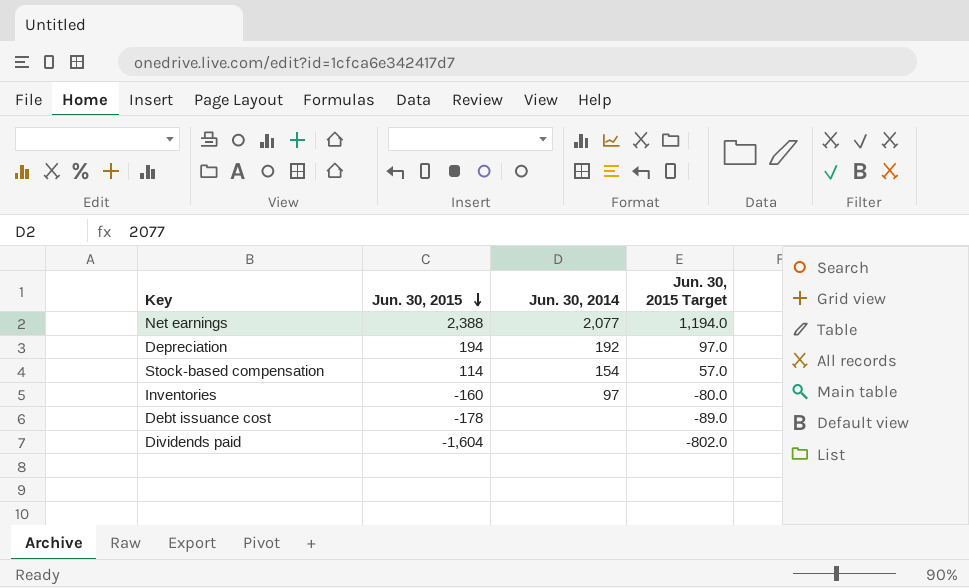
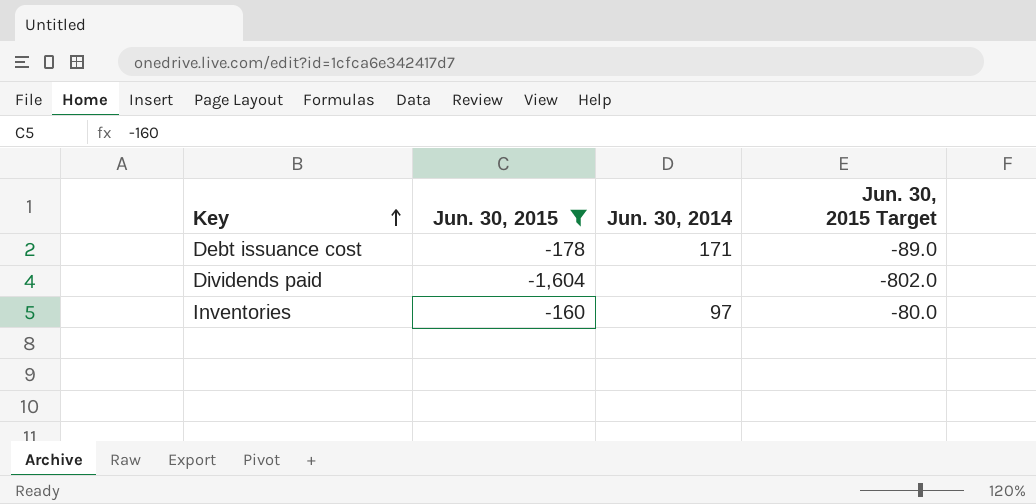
filter: none -> Jun. 30, 2015 <= -160
row order: Jun. 30, 2015 descending -> Key ascending
Debt issuance cost | Jun. 30, 2014: none -> 171

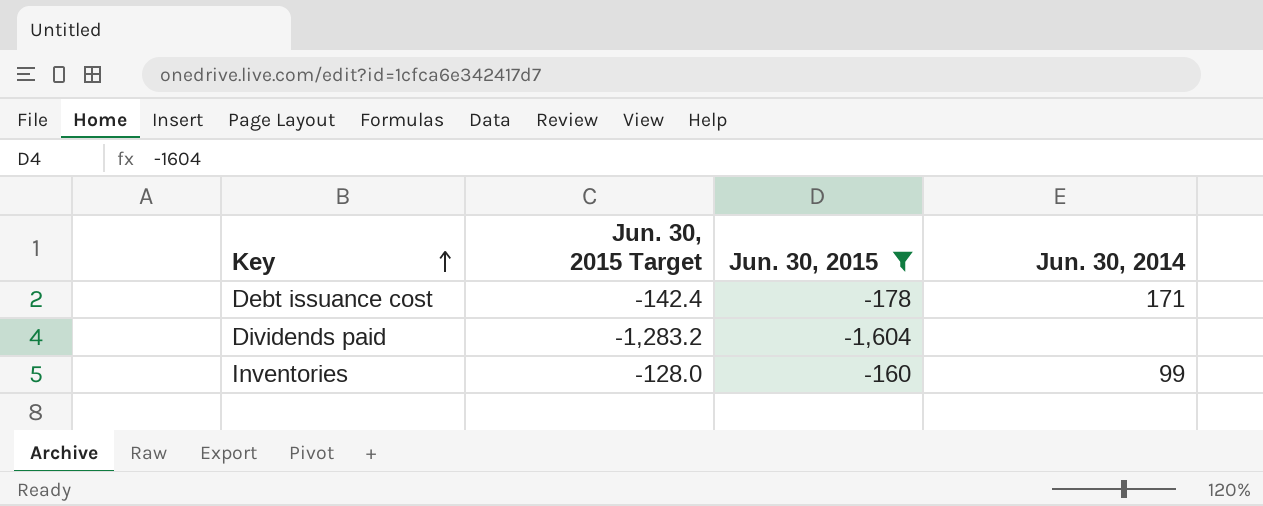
column Jun. 30, 2015 Target | formula: [Jun. 30, 2015] * 0.5 -> [Jun. 30, 2015] * 0.8
column Jun. 30, 2015 Target | position: 4 -> 2
Inventories | Jun. 30, 2014: 97 -> 99

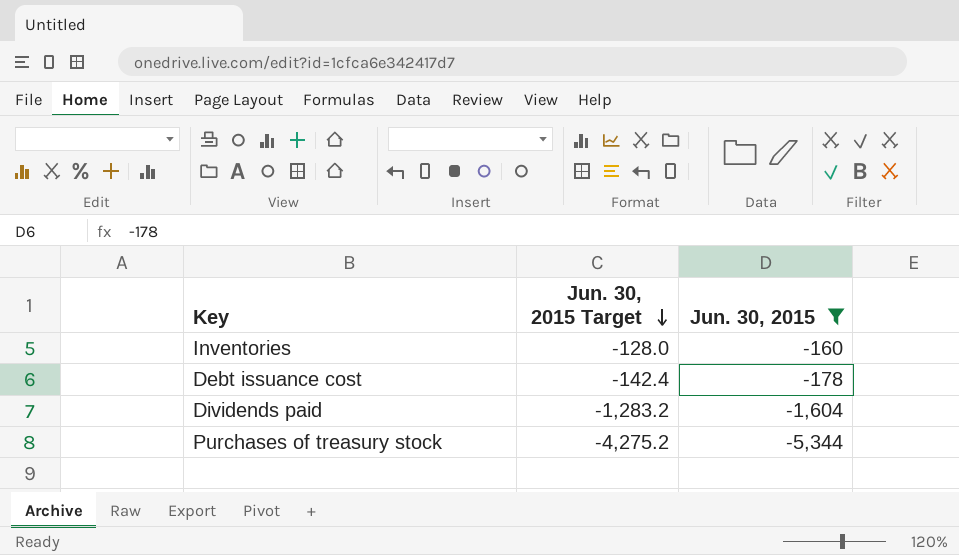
row order: Key ascending -> Jun. 30, 2015 Target descending
column Jun. 30, 2014 | position: 4 -> none
row Purchases of treasury stock: none -> -4,275.2 | -5,344

